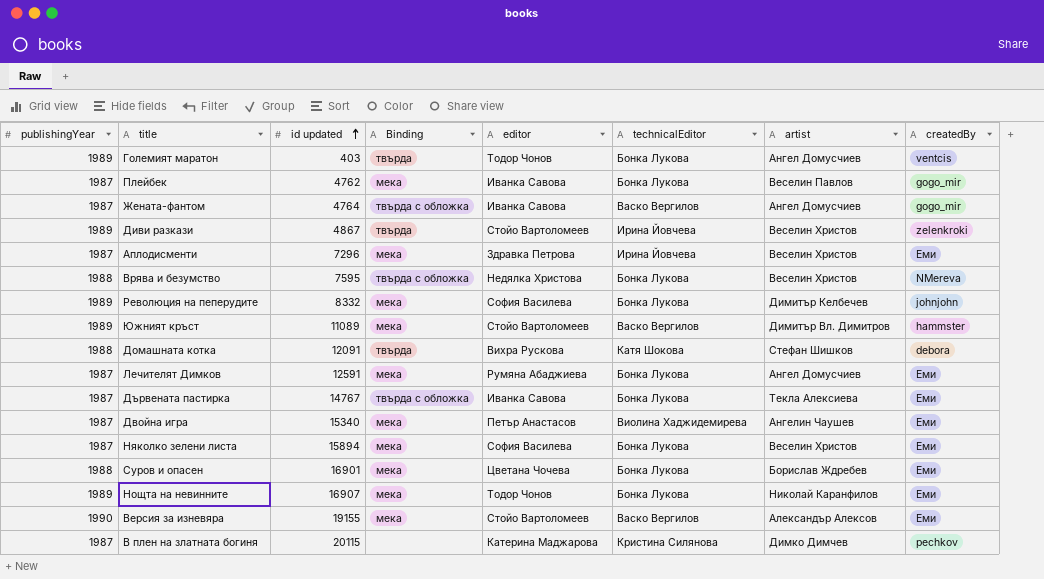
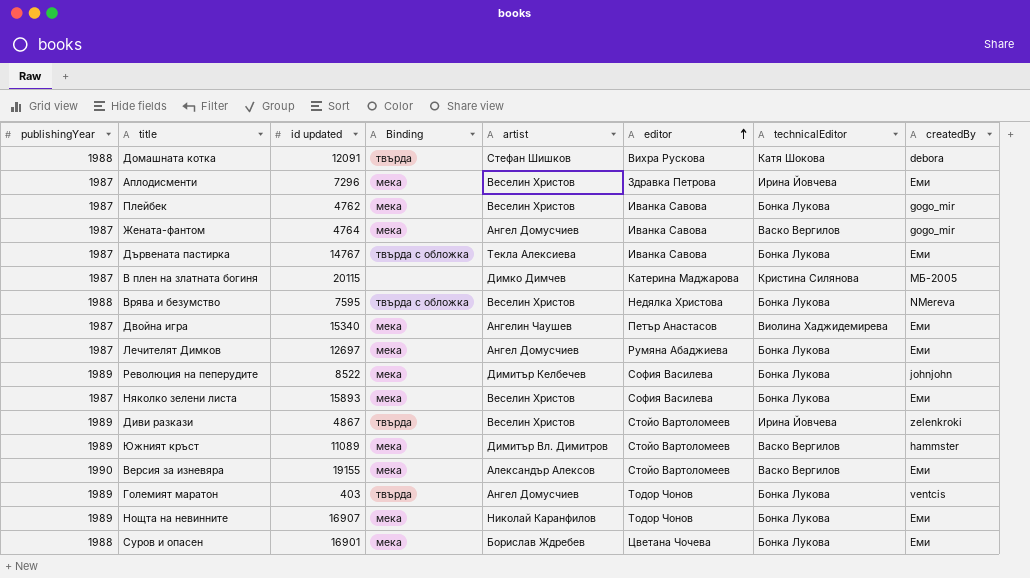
row order: id updated ascending -> editor ascending
column artist | position: 7 -> 5
Плейбек | artist: Веселин Павлов -> Веселин Христов
Жената-фантом | Binding: твърда с обложка -> мека
В плен на златната богиня | createdBy: pechkov -> МБ-2005
Лечителят Димков | id updated: 12591 -> 12697
Революция на пеперудите | id updated: 8332 -> 8522
Няколко зелени листа | id updated: 15894 -> 15893

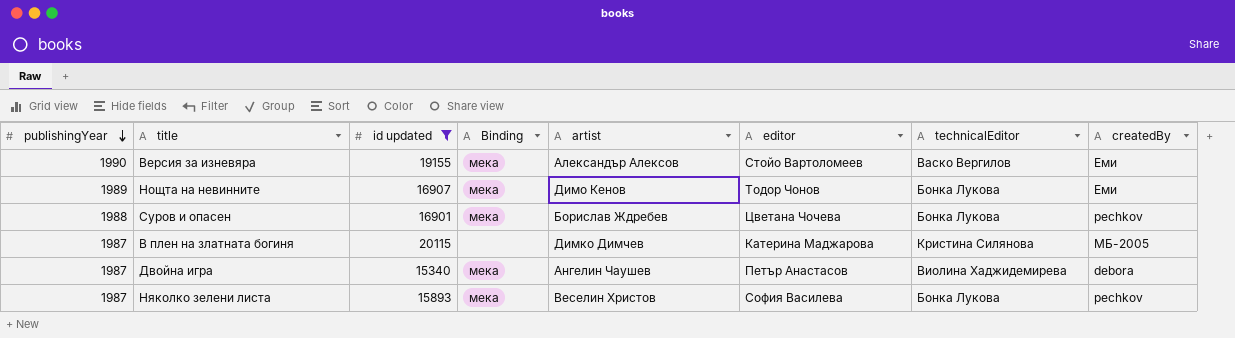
filter: none -> id updated >= 15340
row order: editor ascending -> publishingYear descending
Нощта на невинните | artist: Николай Каранфилов -> Димо Кенов
Суров и опасен | createdBy: Еми -> pechkov
Двойна игра | createdBy: Еми -> debora
Няколко зелени листа | createdBy: Еми -> pechkov

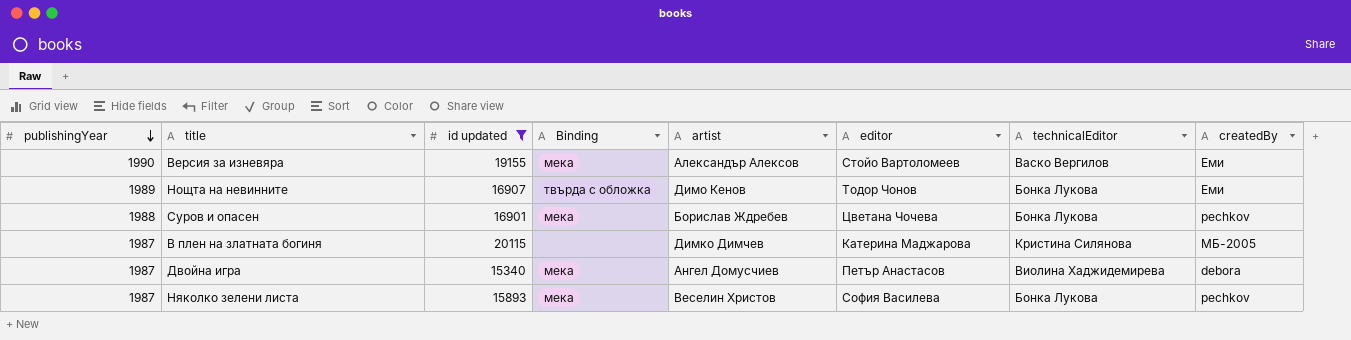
Нощта на невинните | Binding: мека -> твърда с обложка
Двойна игра | artist: Ангелин Чаушев -> Ангел Домусчиев

